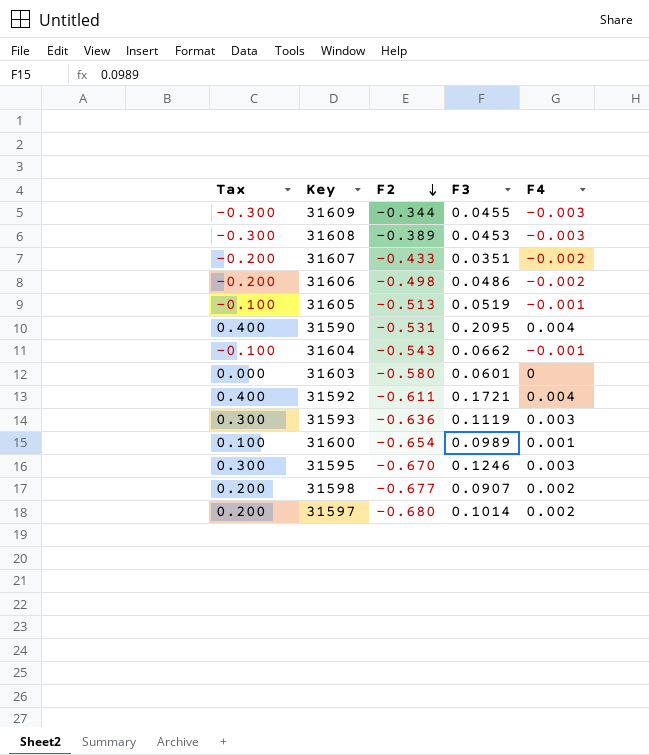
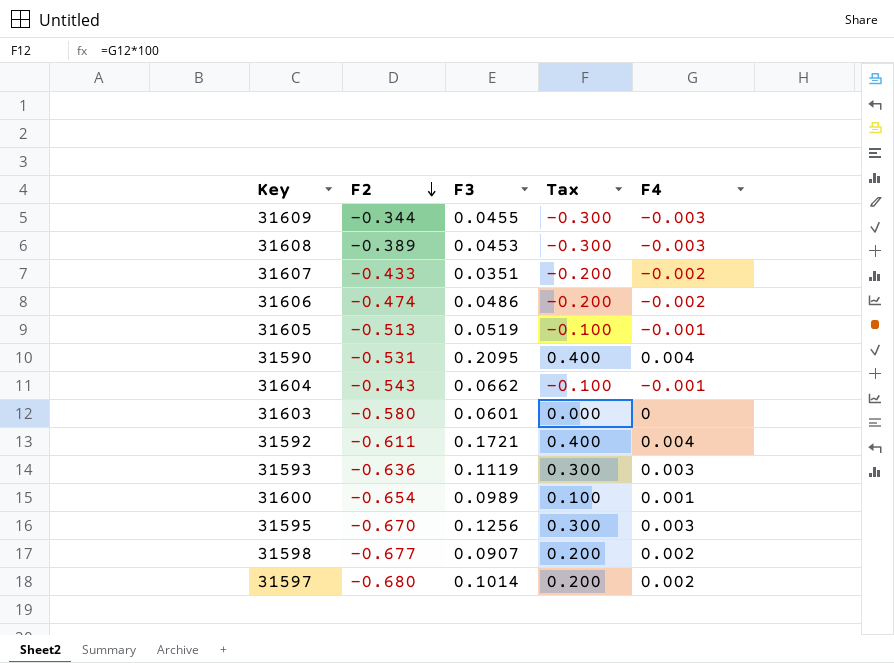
column Tax | position: 1 -> 4
31606 | F2: -0.498 -> -0.474
31595 | F3: 0.1246 -> 0.1256

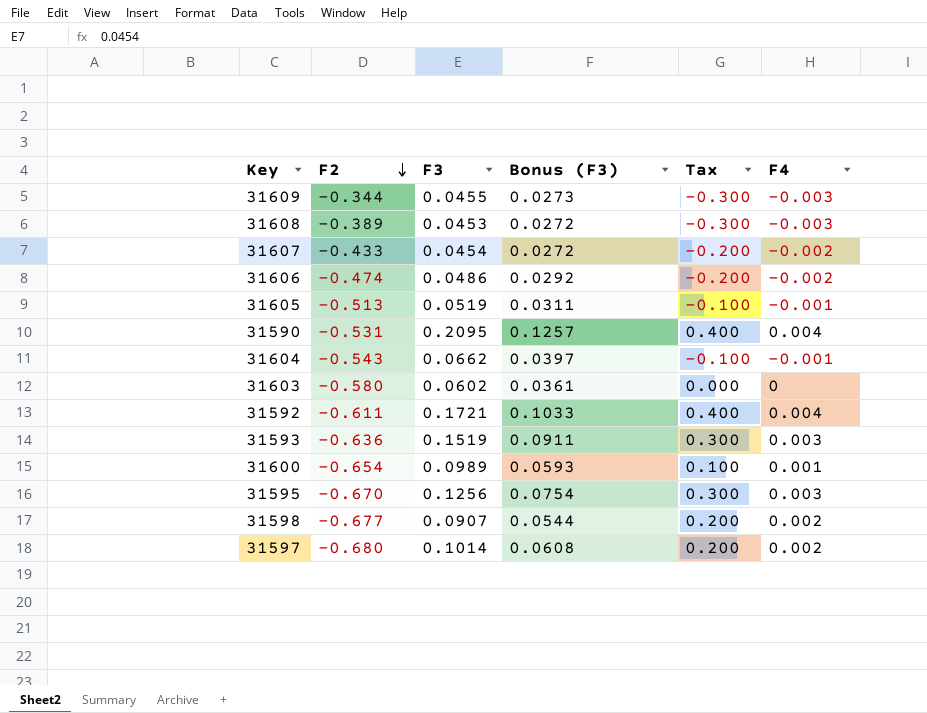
column Bonus (F3) | formula: none -> [F3] * 0.6
31607 | F3: 0.0351 -> 0.0454
31603 | F3: 0.0601 -> 0.0602
31593 | F3: 0.1119 -> 0.1519

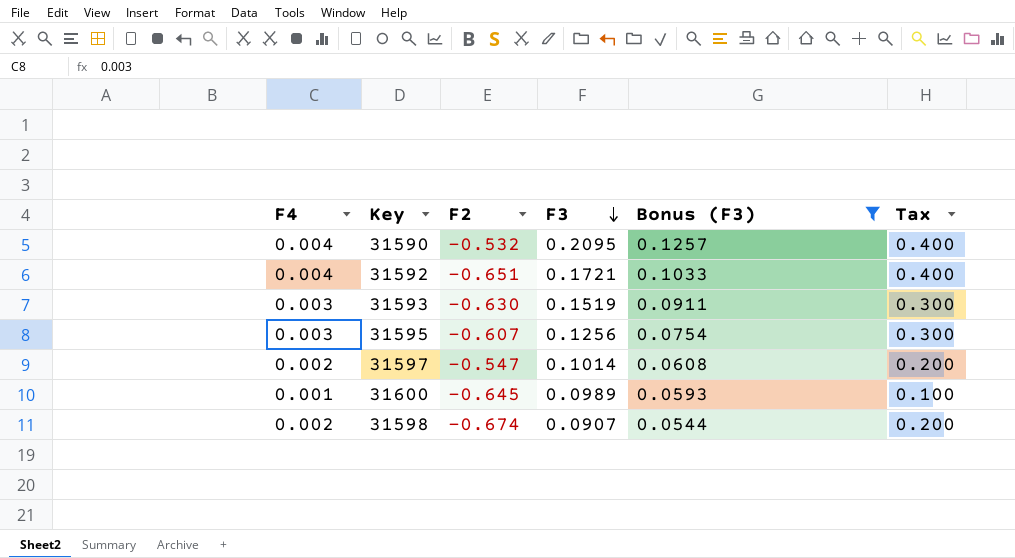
filter: none -> Bonus (F3) >= 0.0544
row order: F2 descending -> F3 descending
column F4 | position: 6 -> 1
31590 | F2: -0.531 -> -0.532
31592 | F2: -0.611 -> -0.651
31593 | F2: -0.636 -> -0.630
31595 | F2: -0.670 -> -0.607
31597 | F2: -0.680 -> -0.547
31600 | F2: -0.654 -> -0.645
31598 | F2: -0.677 -> -0.674

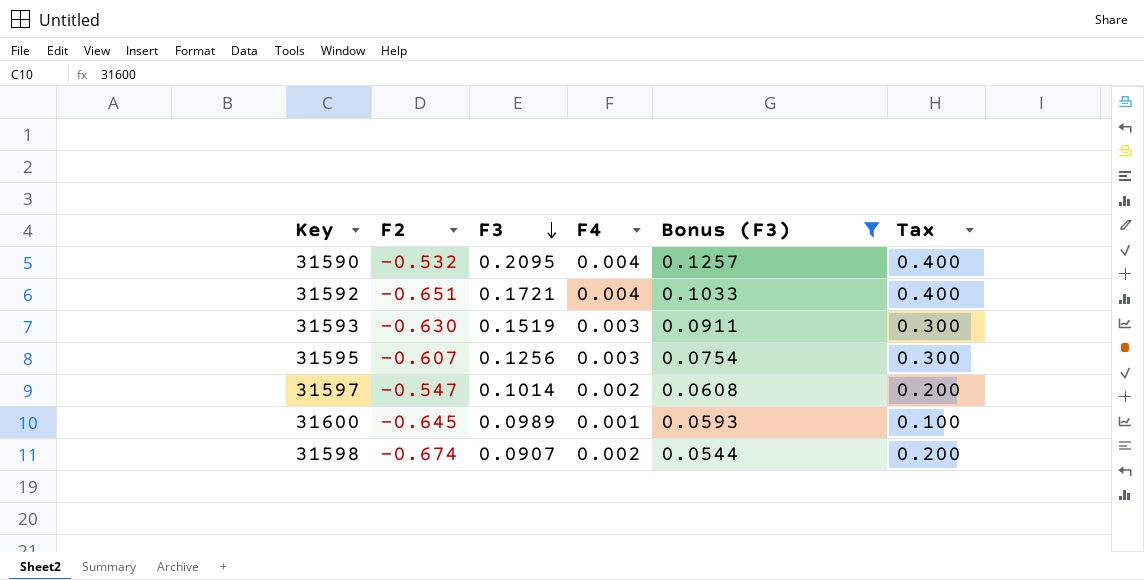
column F4 | position: 1 -> 4

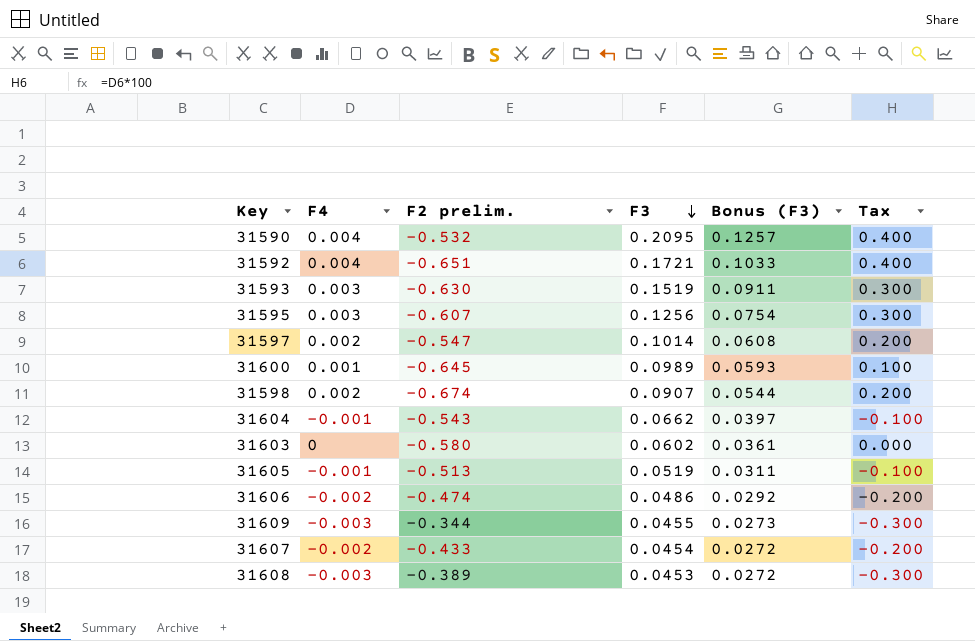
filter: Bonus (F3) >= 0.0544 -> none
column F4 | position: 4 -> 2
column name: F2 -> F2 prelim.

